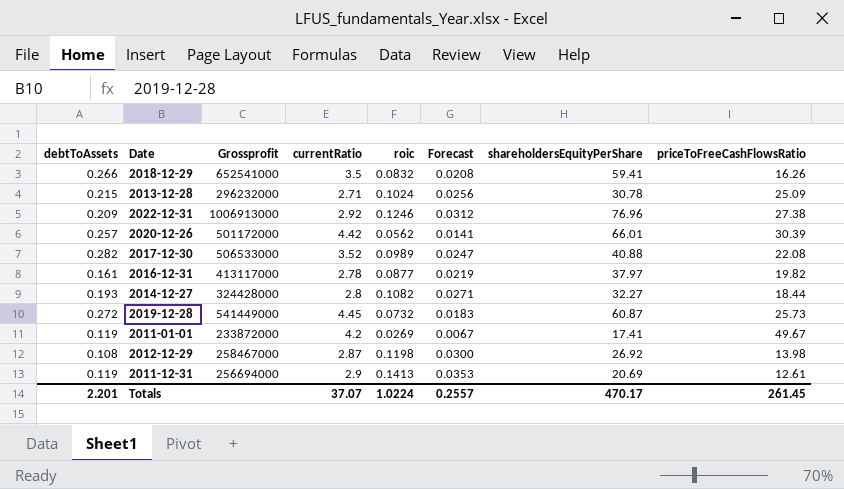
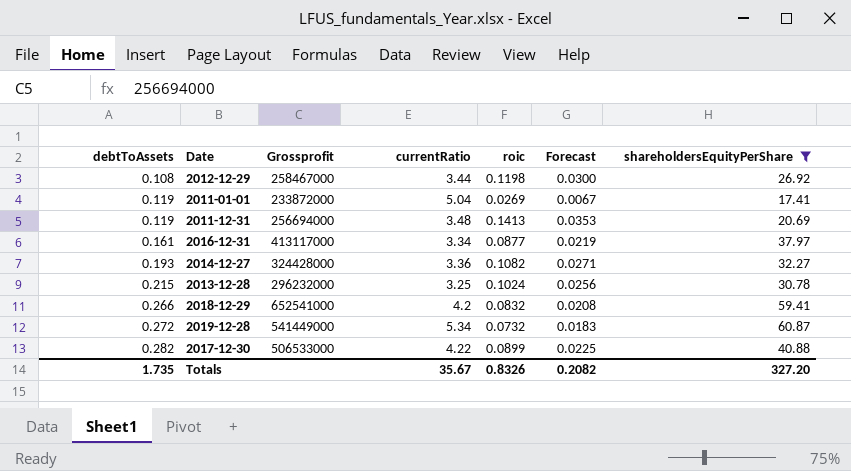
filter: none -> shareholdersEquityPerShare <= 60.87
row order: none -> debtToAssets ascending
column priceToFreeCashFlowsRatio | position: 8 -> none
2012-12-29 | currentRatio: 2.87 -> 3.44
2011-01-01 | currentRatio: 4.2 -> 5.04
2011-12-31 | currentRatio: 2.9 -> 3.48
2016-12-31 | currentRatio: 2.78 -> 3.34
2014-12-27 | currentRatio: 2.8 -> 3.36
2013-12-28 | currentRatio: 2.71 -> 3.25
2018-12-29 | currentRatio: 3.5 -> 4.2
2019-12-28 | currentRatio: 4.45 -> 5.34
2017-12-30 | currentRatio: 3.52 -> 4.22
2017-12-30 | roic: 0.0989 -> 0.0899
2017-12-30 | Forecast: 0.0247 -> 0.0225
Totals | debtToAssets: 2.201 -> 1.735
Totals | currentRatio: 37.07 -> 35.67
Totals | roic: 1.0224 -> 0.8326
Totals | Forecast: 0.2557 -> 0.2082
Totals | shareholdersEquityPerShare: 470.17 -> 327.20

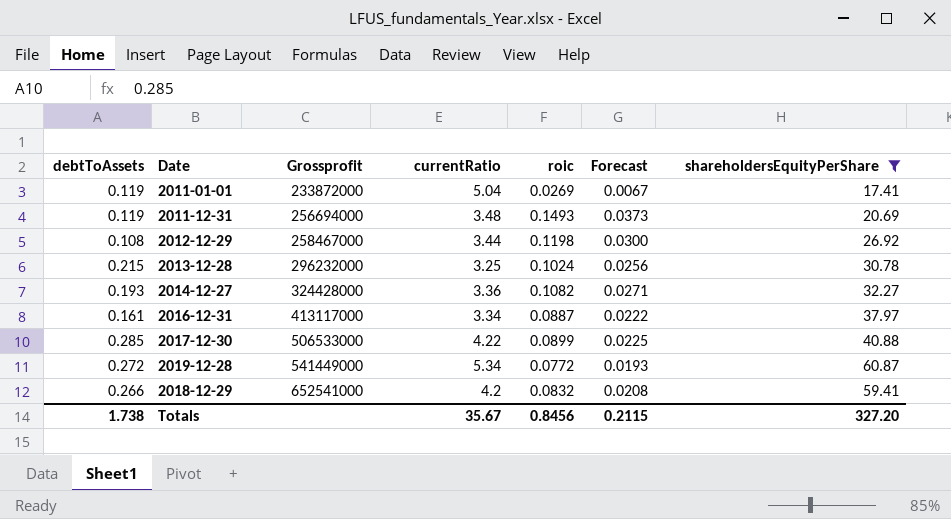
row order: debtToAssets ascending -> Grossprofit ascending
2011-12-31 | roic: 0.1413 -> 0.1493
2011-12-31 | Forecast: 0.0353 -> 0.0373
2016-12-31 | roic: 0.0877 -> 0.0887
2016-12-31 | Forecast: 0.0219 -> 0.0222
2017-12-30 | debtToAssets: 0.282 -> 0.285
2019-12-28 | roic: 0.0732 -> 0.0772
2019-12-28 | Forecast: 0.0183 -> 0.0193
Totals | debtToAssets: 1.735 -> 1.738
Totals | roic: 0.8326 -> 0.8456
Totals | Forecast: 0.2082 -> 0.2115

